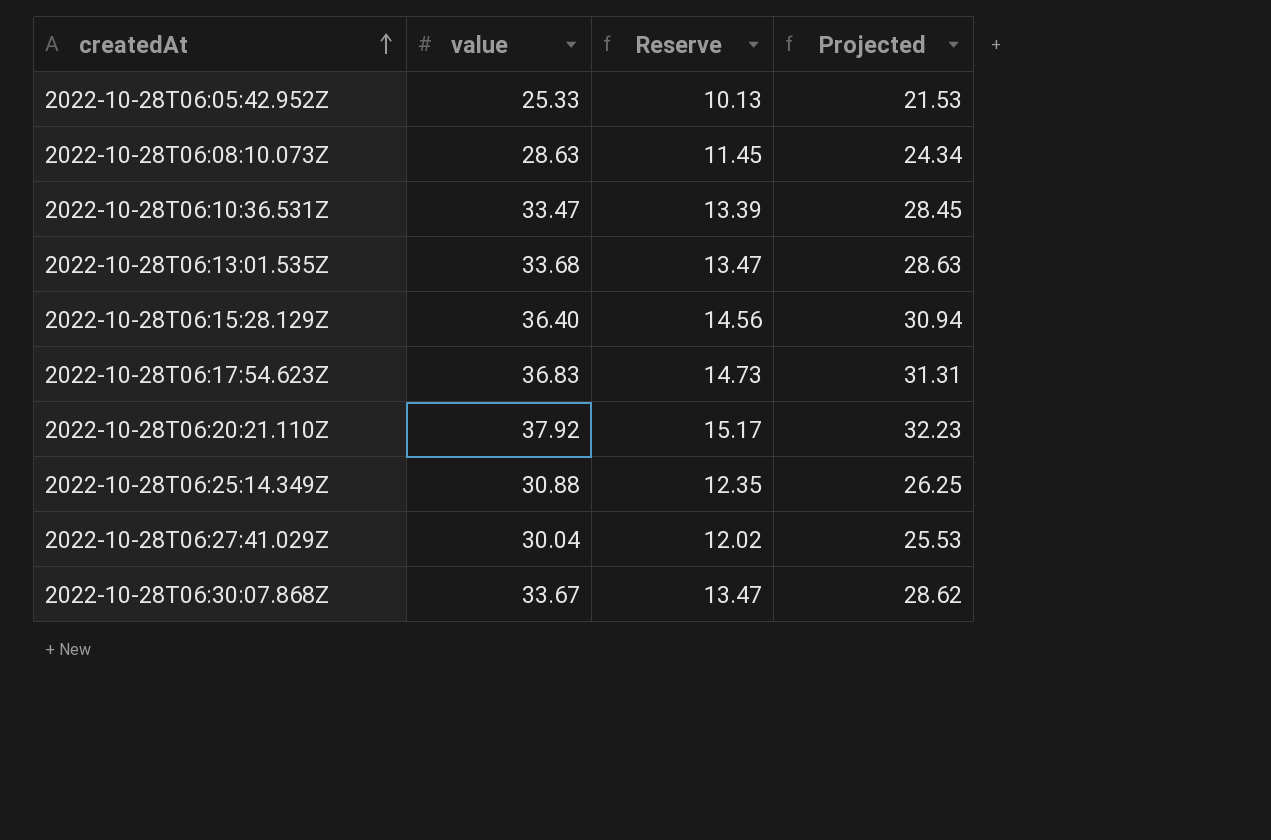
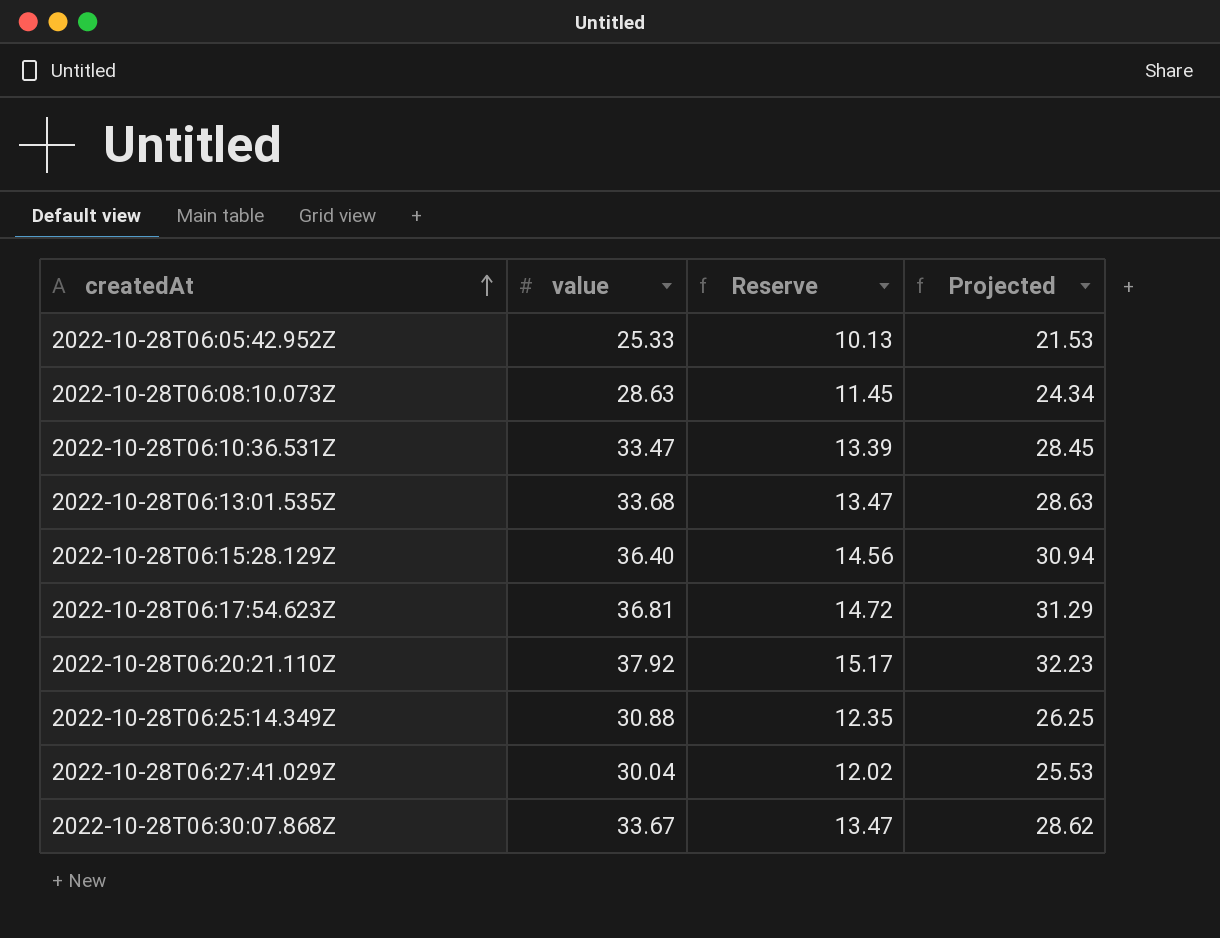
2022-10-28T06:17:54.623Z | value: 36.83 -> 36.81
2022-10-28T06:17:54.623Z | Reserve: 14.73 -> 14.72
2022-10-28T06:17:54.623Z | Projected: 31.31 -> 31.29

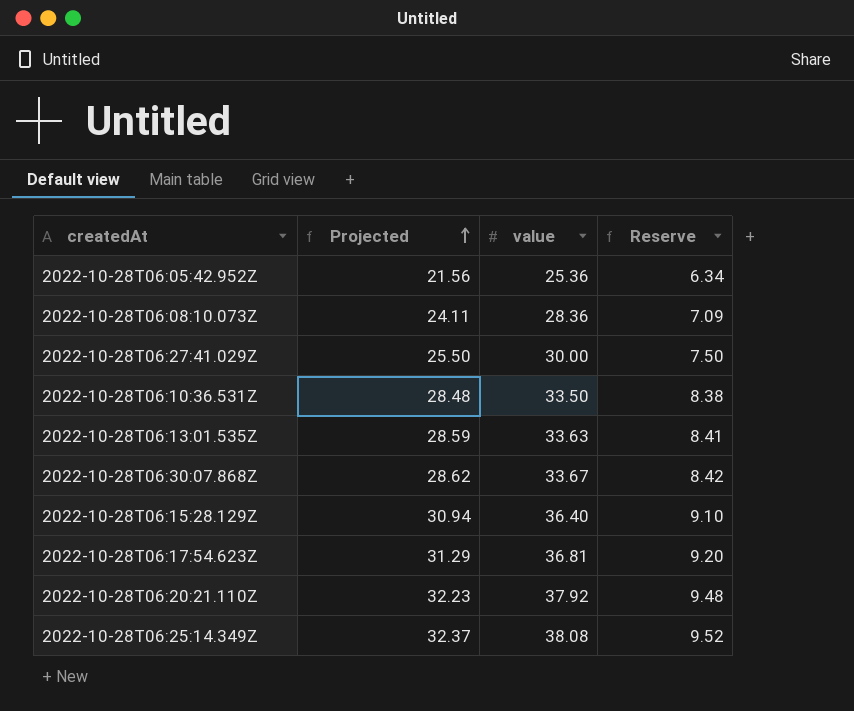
row order: createdAt ascending -> Projected ascending
column Projected | position: 4 -> 2
column Reserve | formula: [value] * 0.4 -> [value] * 0.25
2022-10-28T06:05:42.952Z | Projected: 21.53 -> 21.56
2022-10-28T06:05:42.952Z | value: 25.33 -> 25.36
2022-10-28T06:08:10.073Z | Projected: 24.34 -> 24.11
2022-10-28T06:08:10.073Z | value: 28.63 -> 28.36
2022-10-28T06:27:41.029Z | Projected: 25.53 -> 25.50
2022-10-28T06:27:41.029Z | value: 30.04 -> 30.00
2022-10-28T06:10:36.531Z | Projected: 28.45 -> 28.48
2022-10-28T06:10:36.531Z | value: 33.47 -> 33.50
2022-10-28T06:13:01.535Z | Projected: 28.63 -> 28.59
2022-10-28T06:13:01.535Z | value: 33.68 -> 33.63
2022-10-28T06:25:14.349Z | Projected: 26.25 -> 32.37
2022-10-28T06:25:14.349Z | value: 30.88 -> 38.08

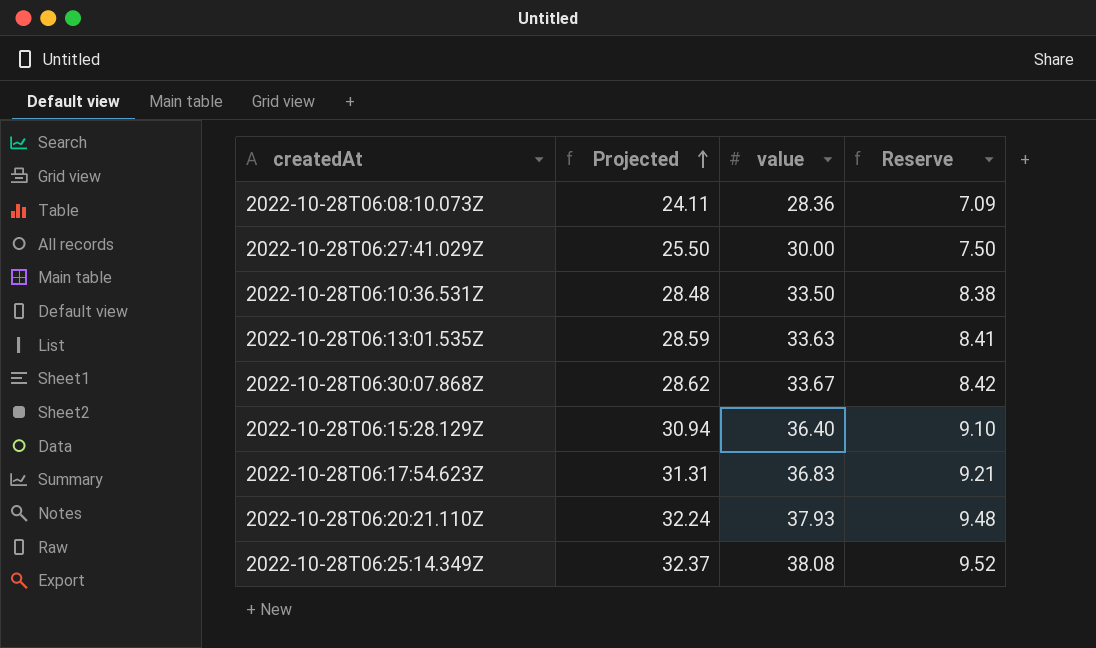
row 2022-10-28T06:05:42.952Z: 21.56 | 25.36 | 6.34 -> none
2022-10-28T06:17:54.623Z | Projected: 31.29 -> 31.31
2022-10-28T06:17:54.623Z | value: 36.81 -> 36.83
2022-10-28T06:17:54.623Z | Reserve: 9.20 -> 9.21
2022-10-28T06:20:21.110Z | Projected: 32.23 -> 32.24
2022-10-28T06:20:21.110Z | value: 37.92 -> 37.93

